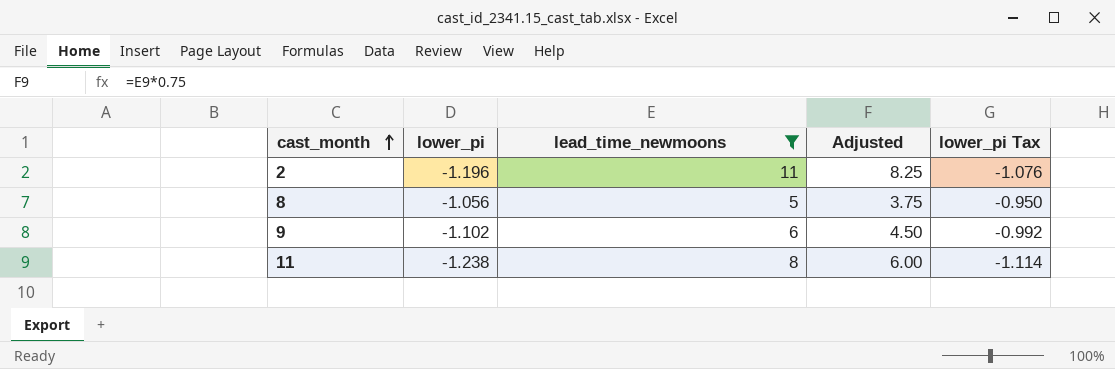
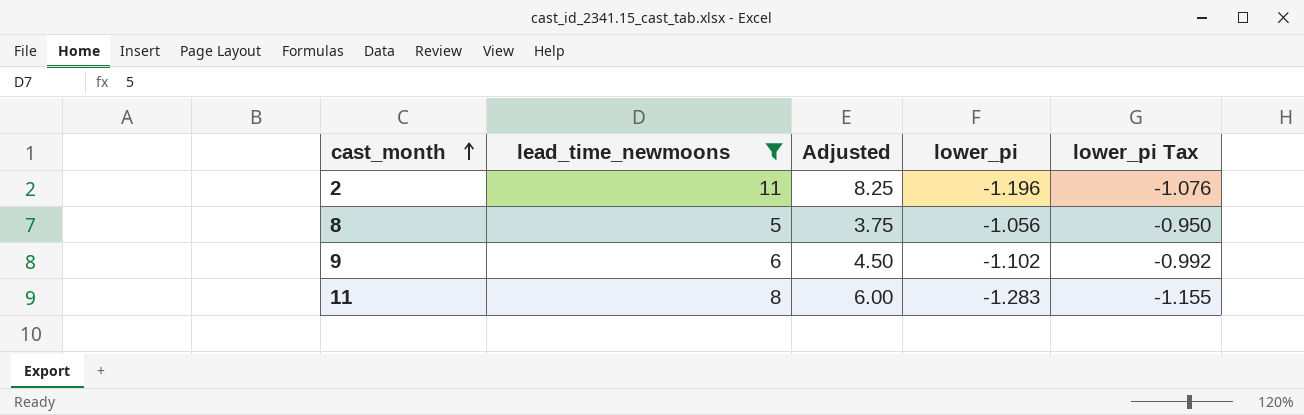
column lower_pi | position: 2 -> 4
11 | lower_pi: -1.238 -> -1.283
11 | lower_pi Tax: -1.114 -> -1.155

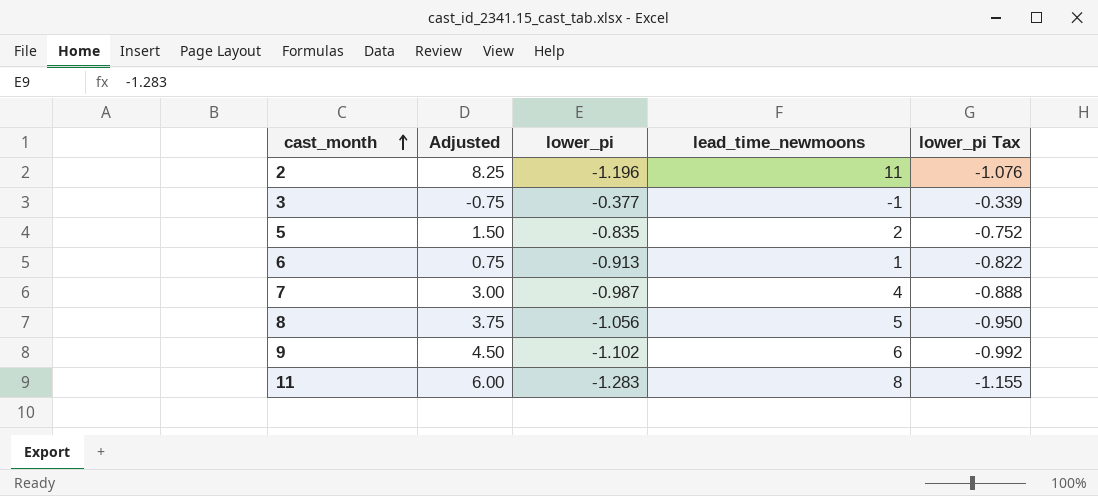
filter: lead_time_newmoons >= 5 -> none
column lead_time_newmoons | position: 2 -> 4

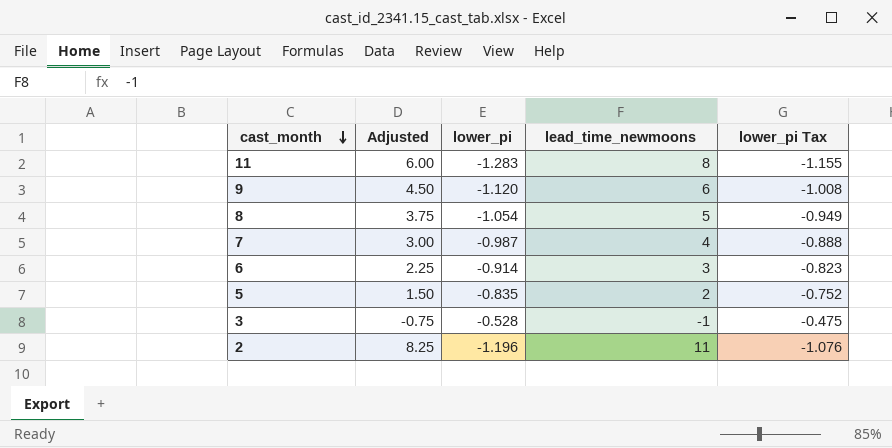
row order: cast_month ascending -> cast_month descending
9 | lower_pi: -1.102 -> -1.120
9 | lower_pi Tax: -0.992 -> -1.008
8 | lower_pi: -1.056 -> -1.054
8 | lower_pi Tax: -0.950 -> -0.949
6 | Adjusted: 0.75 -> 2.25
6 | lower_pi: -0.913 -> -0.914
6 | lead_time_newmoons: 1 -> 3
6 | lower_pi Tax: -0.822 -> -0.823
3 | lower_pi: -0.377 -> -0.528
3 | lower_pi Tax: -0.339 -> -0.475

